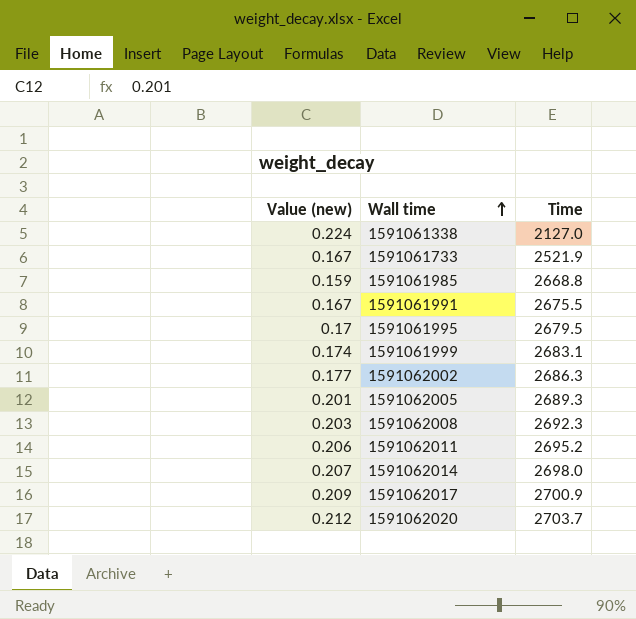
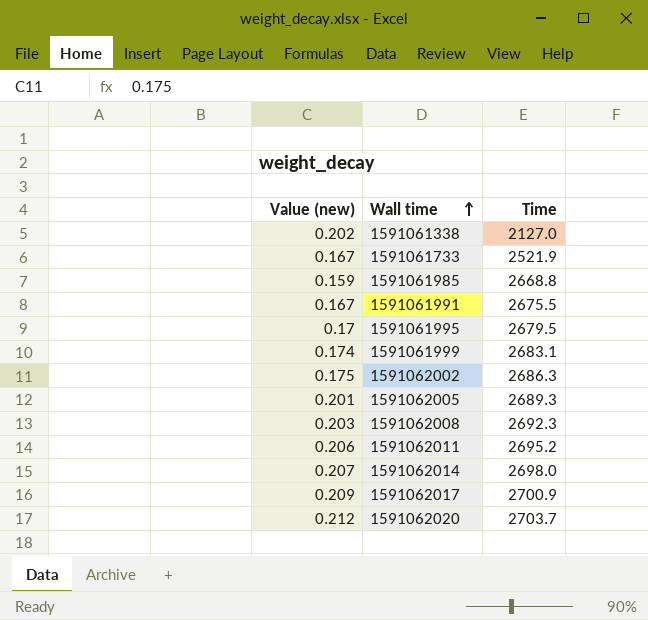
1591061338 | Value (new): 0.224 -> 0.202
1591062002 | Value (new): 0.177 -> 0.175

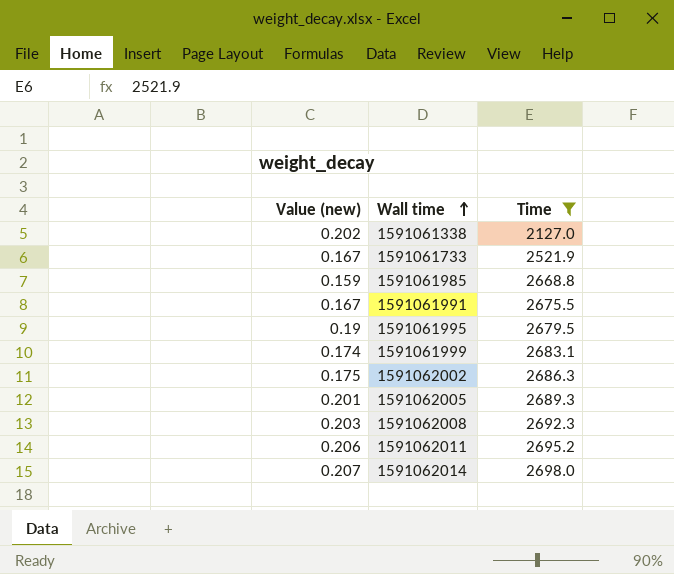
filter: none -> Time <= 2698.0
1591061995 | Value (new): 0.17 -> 0.19

